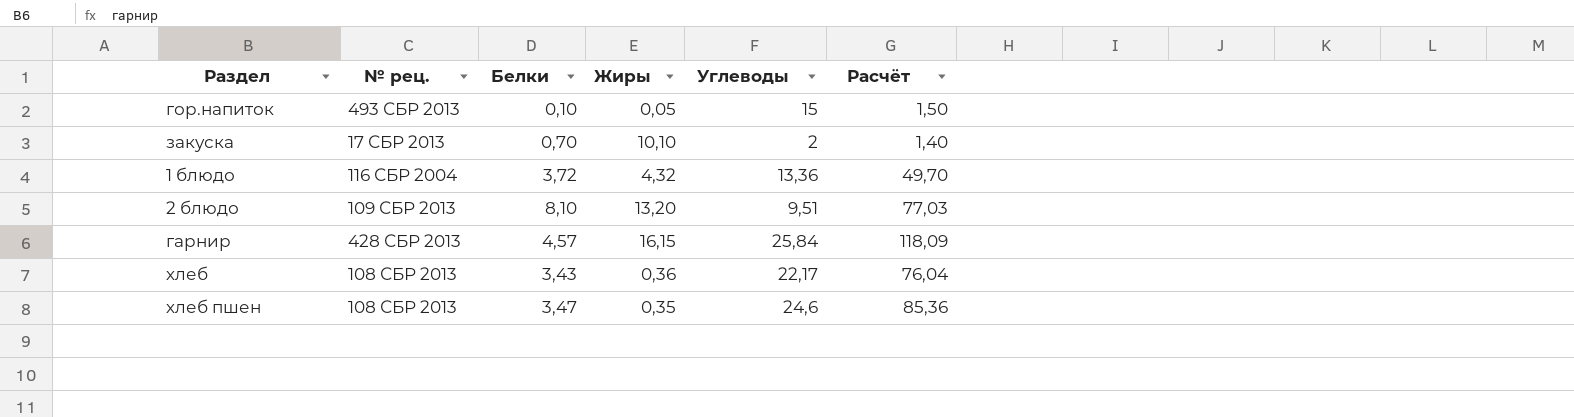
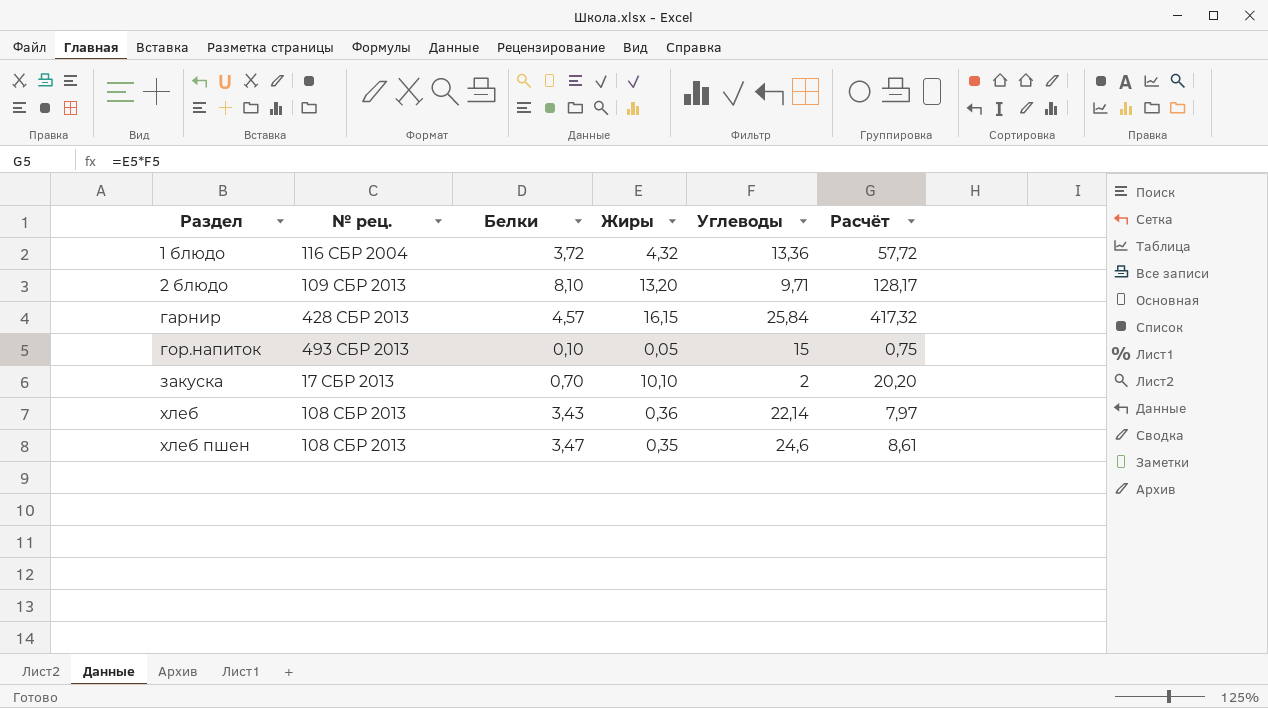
row order: none -> Раздел ascending
column Расчёт | formula: [Белки] * [Углеводы] -> [Жиры] * [Углеводы]
2 блюдо | Углеводы: 9,51 -> 9,71
хлеб | Углеводы: 22,17 -> 22,14

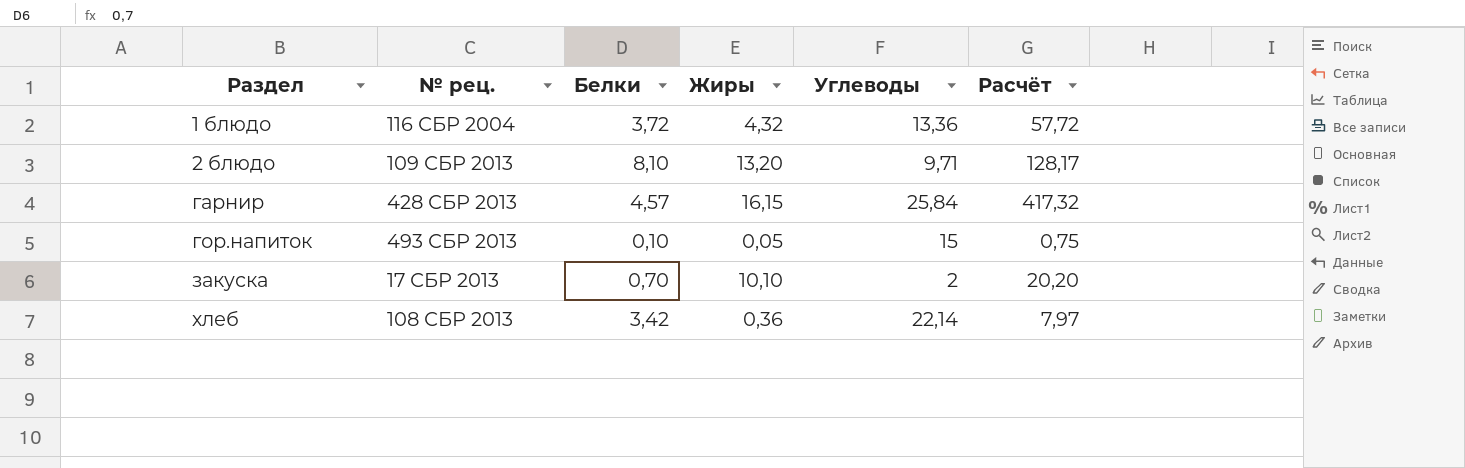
row хлеб пшен: 108 СБР 2013 | 3,47 | 0,35 | 24,6 | 8,61 -> none
хлеб | Белки: 3,43 -> 3,42

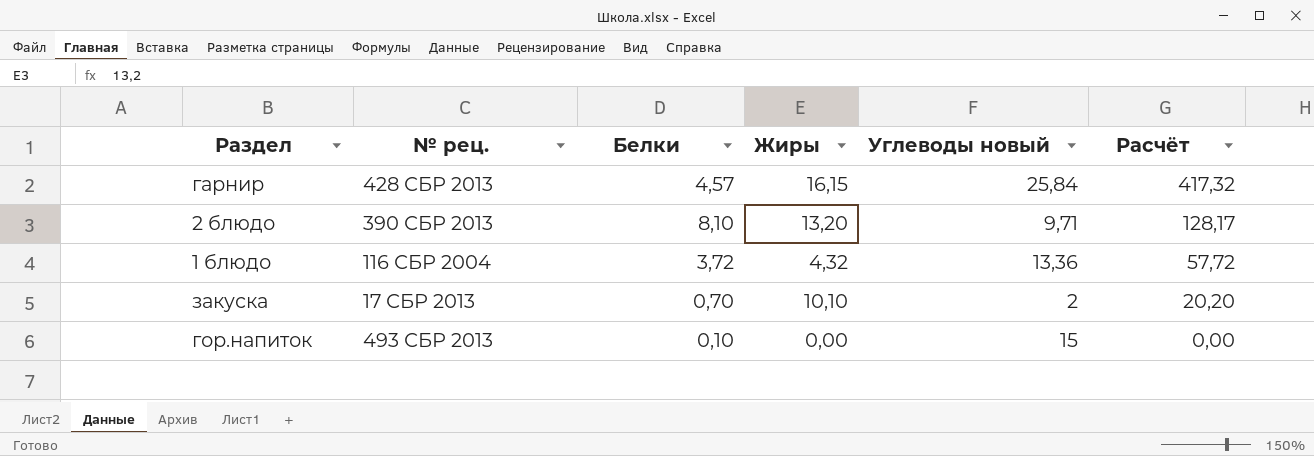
row order: Раздел ascending -> Расчёт descending
column name: Углеводы -> Углеводы новый
row хлеб: 108 СБР 2013 | 3,42 | 0,36 | 22,14 | 7,97 -> none
2 блюдо | № рец.: 109 СБР 2013 -> 390 СБР 2013
гор.напиток | Жиры: 0,05 -> 0,00
гор.напиток | Расчёт: 0,75 -> 0,00

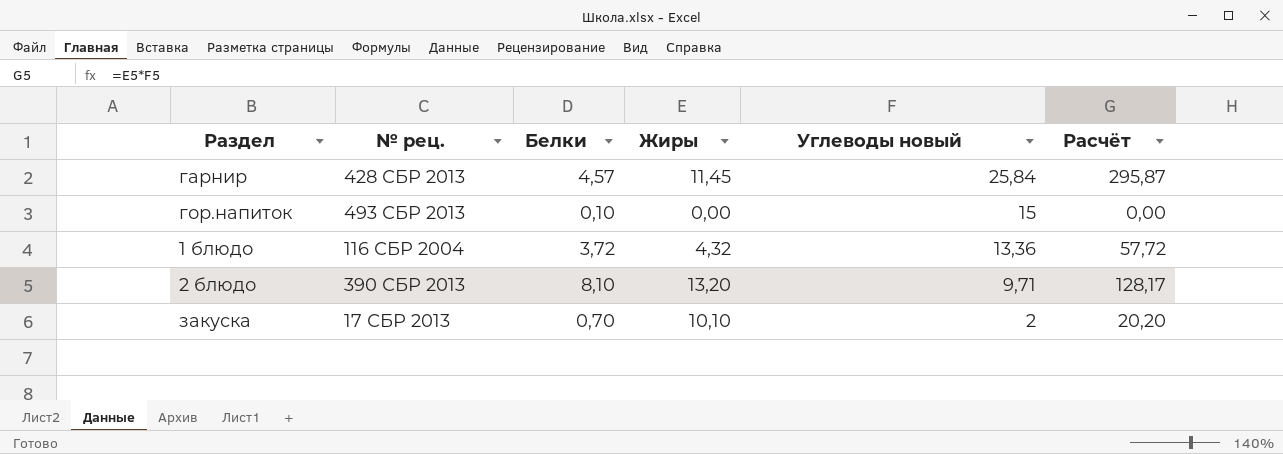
row order: Расчёт descending -> Углеводы новый descending
гарнир | Жиры: 16,15 -> 11,45
гарнир | Расчёт: 417,32 -> 295,87

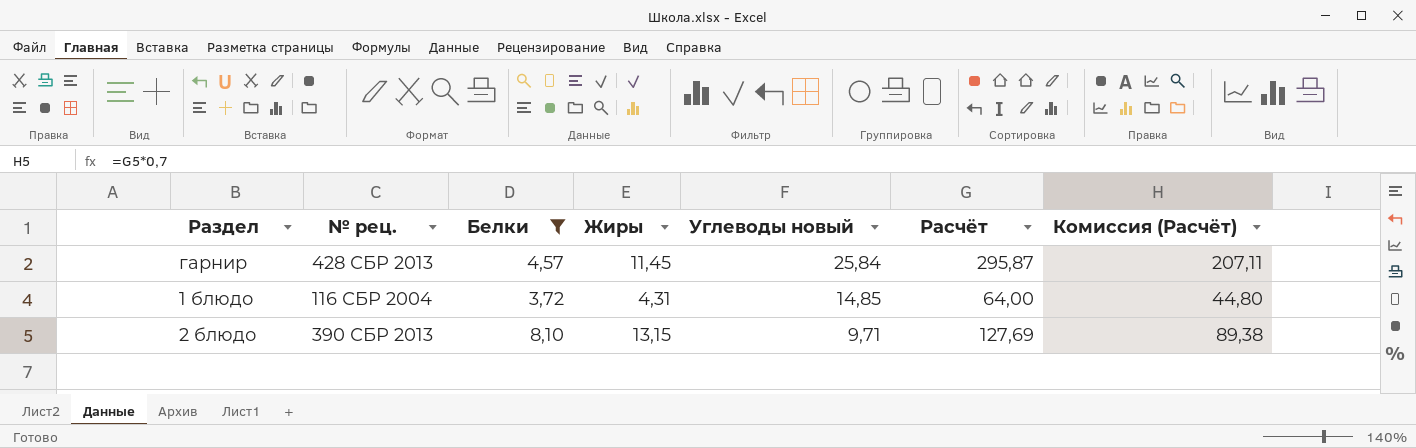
filter: none -> Белки >= 3,72
column Комиссия (Расчёт) | formula: none -> [Расчёт] * 0,7
1 блюдо | Жиры: 4,32 -> 4,31
1 блюдо | Углеводы новый: 13,36 -> 14,85
1 блюдо | Расчёт: 57,72 -> 64,00
2 блюдо | Жиры: 13,20 -> 13,15
2 блюдо | Расчёт: 128,17 -> 127,69

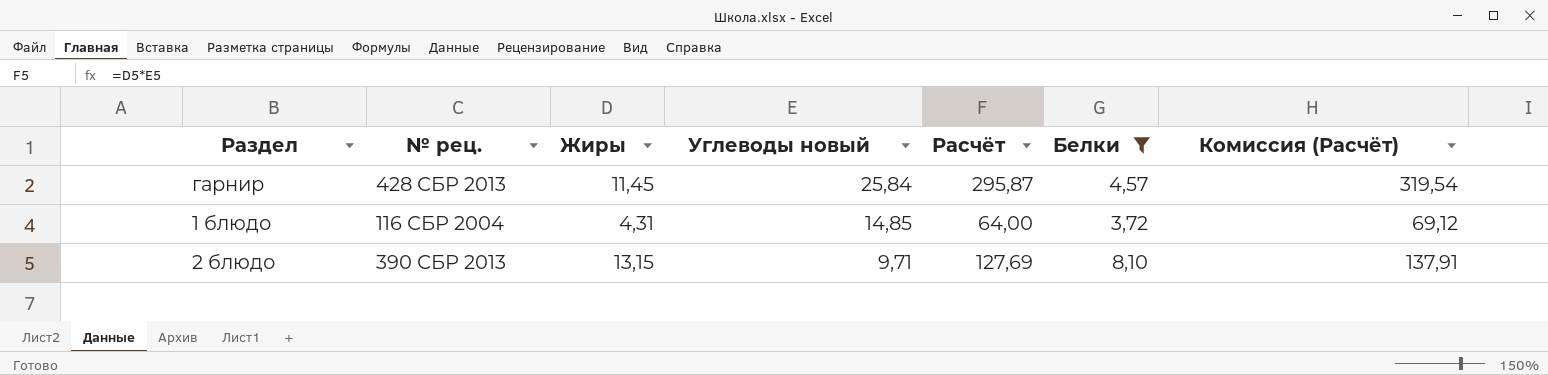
column Белки | position: 3 -> 6
column Комиссия (Расчёт) | formula: [Расчёт] * 0,7 -> [Расчёт] * 1,08

